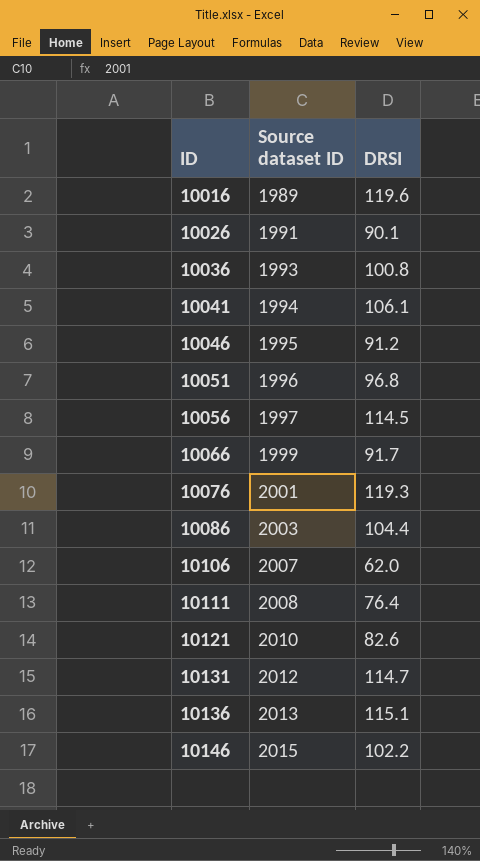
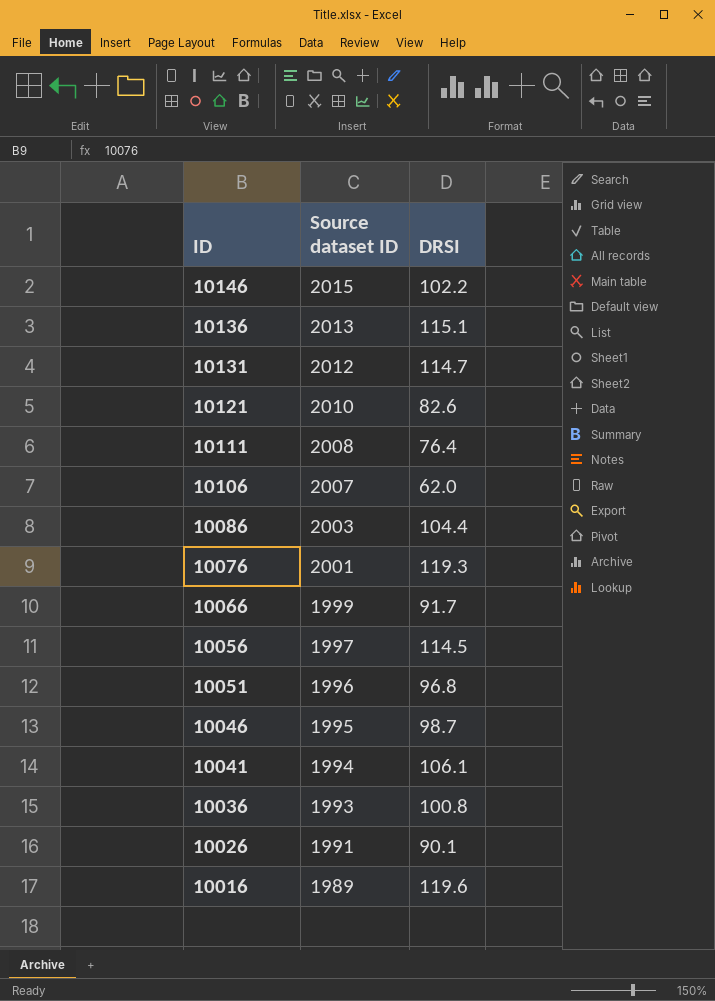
row order: ID ascending -> ID descending
10046 | DRSI: 91.2 -> 98.7

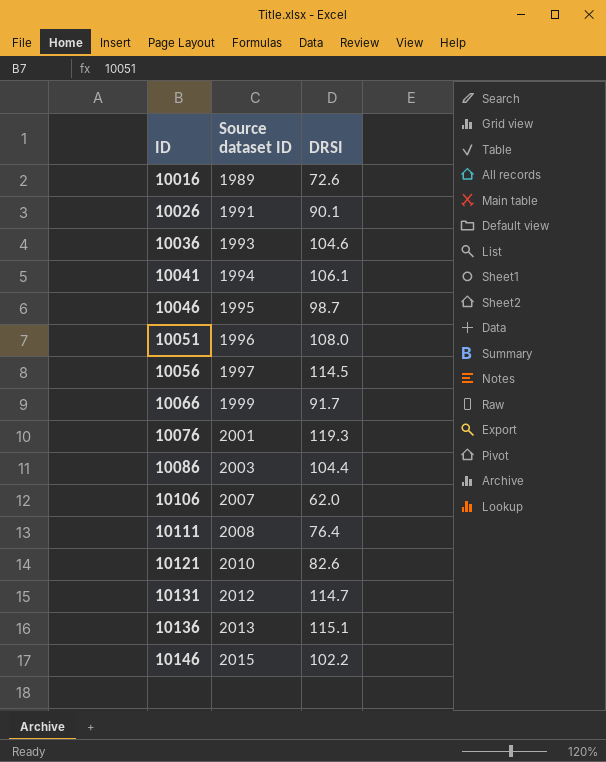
row order: ID descending -> ID ascending
10016 | DRSI: 119.6 -> 72.6
10036 | DRSI: 100.8 -> 104.6
10051 | DRSI: 96.8 -> 108.0

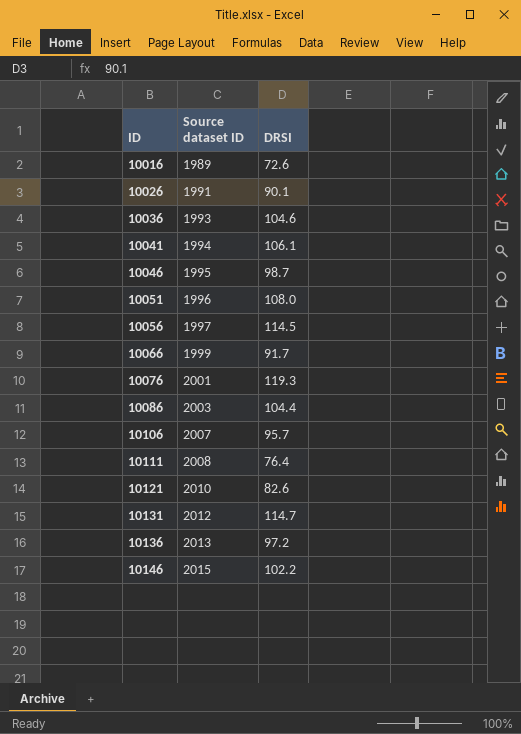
10106 | DRSI: 62.0 -> 95.7
10136 | DRSI: 115.1 -> 97.2

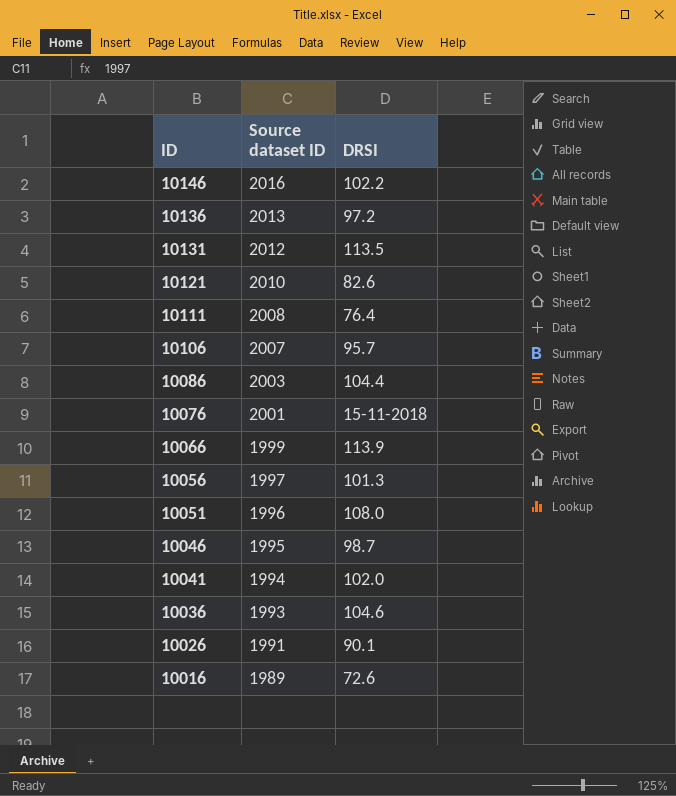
row order: ID ascending -> ID descending
10146 | Source dataset ID: 2015 -> 2016
10131 | DRSI: 114.7 -> 113.5
10076 | DRSI: 119.3 -> 15-11-2018
10066 | DRSI: 91.7 -> 113.9
10056 | DRSI: 114.5 -> 101.3
10041 | DRSI: 106.1 -> 102.0

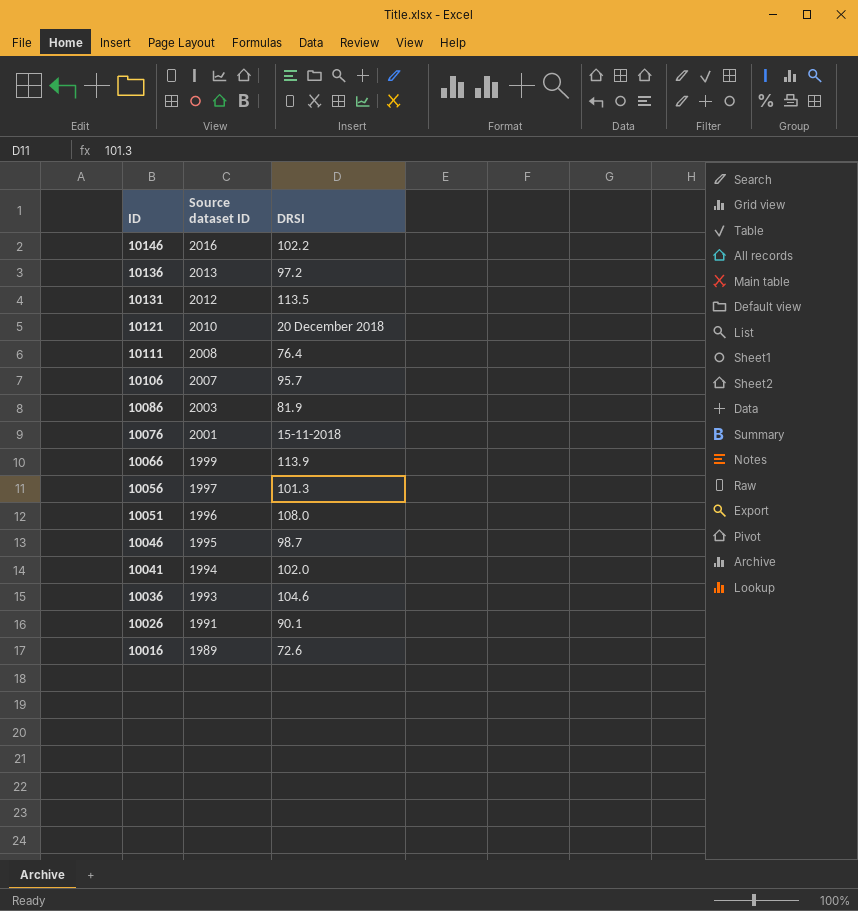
10121 | DRSI: 82.6 -> 20 December 2018
10086 | DRSI: 104.4 -> 81.9

